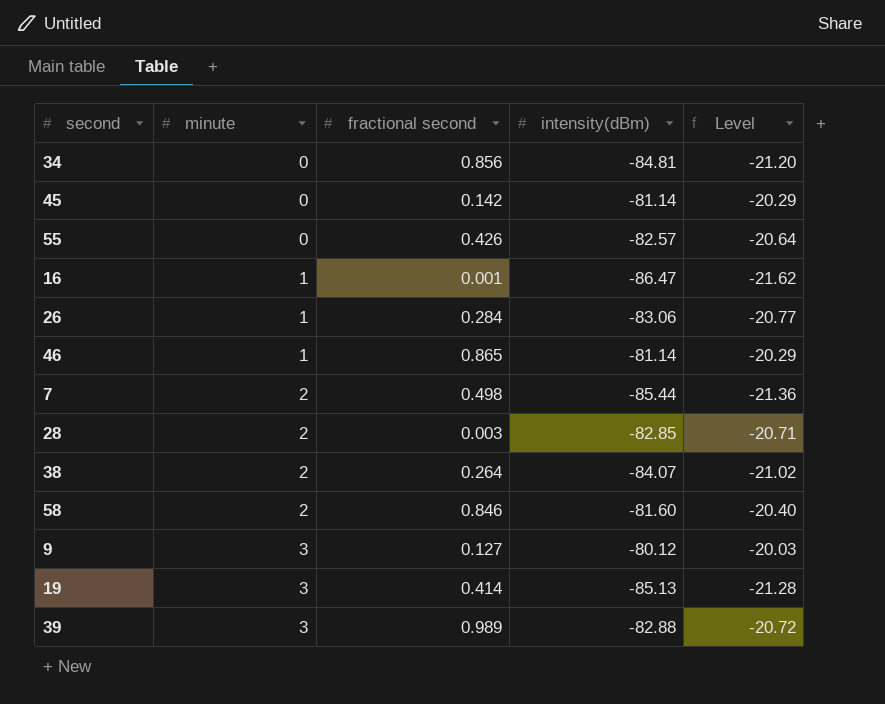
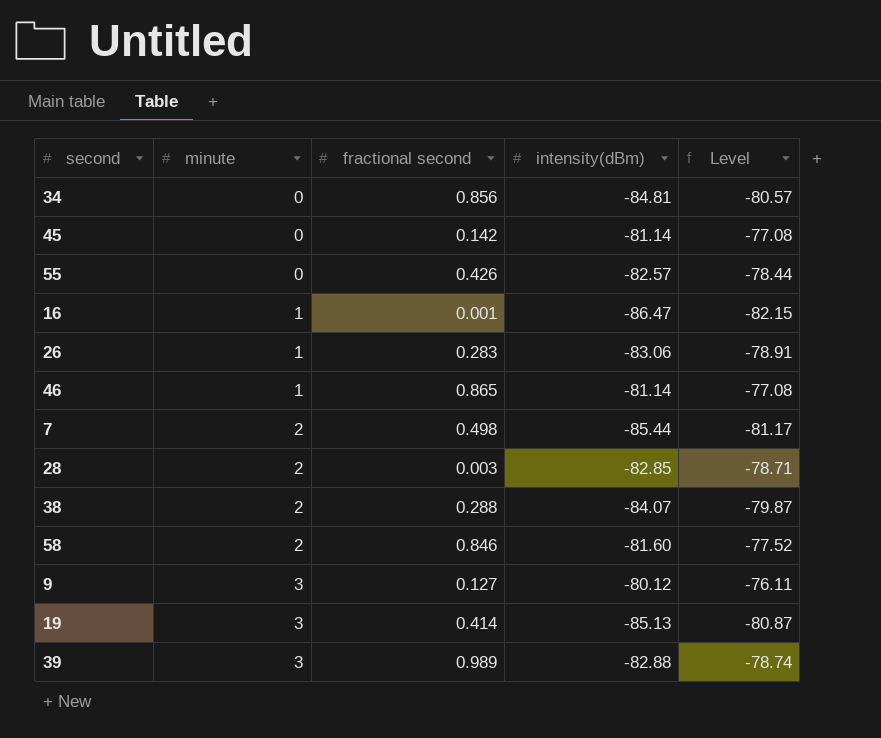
column Level | formula: [intensity(dBm)] * 0.25 -> [intensity(dBm)] * 0.95
26 | fractional second: 0.284 -> 0.283
38 | fractional second: 0.264 -> 0.288

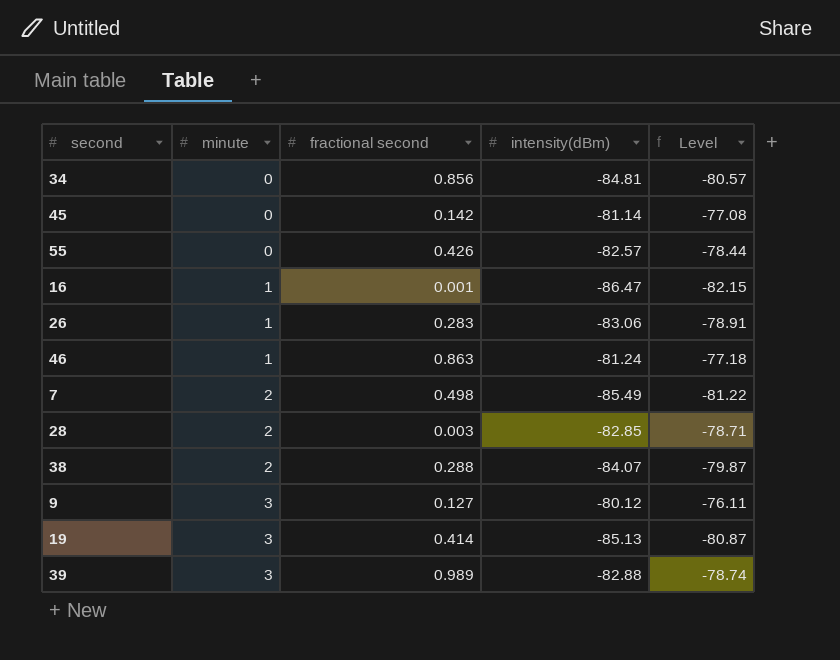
row 58: 2 | 0.846 | -81.60 | -77.52 -> none
46 | fractional second: 0.865 -> 0.863
46 | intensity(dBm): -81.14 -> -81.24
46 | Level: -77.08 -> -77.18
7 | intensity(dBm): -85.44 -> -85.49
7 | Level: -81.17 -> -81.22

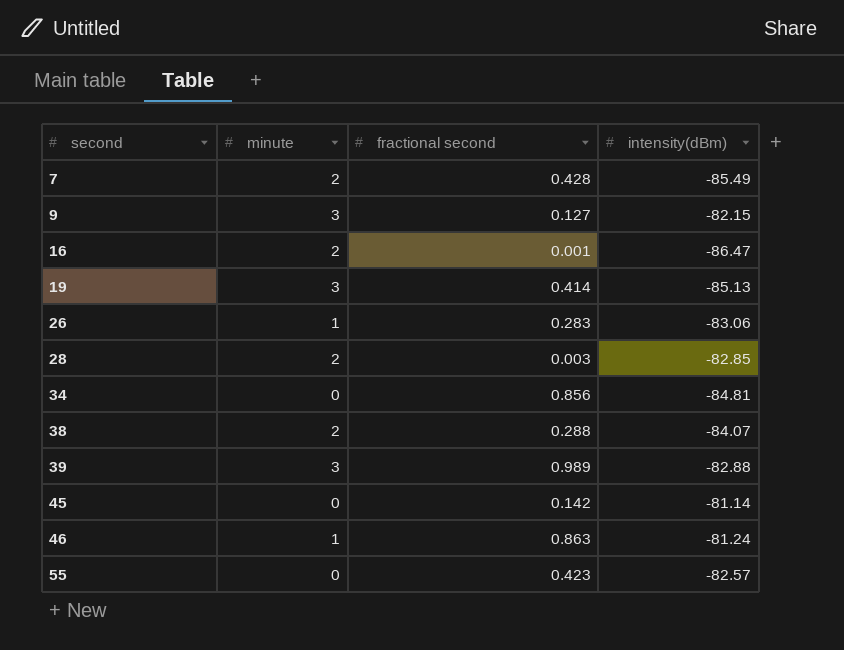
row order: minute ascending -> second ascending
column Level | formula: [intensity(dBm)] * 0.95 -> none
7 | fractional second: 0.498 -> 0.428
9 | intensity(dBm): -80.12 -> -82.15
16 | minute: 1 -> 2
55 | fractional second: 0.426 -> 0.423

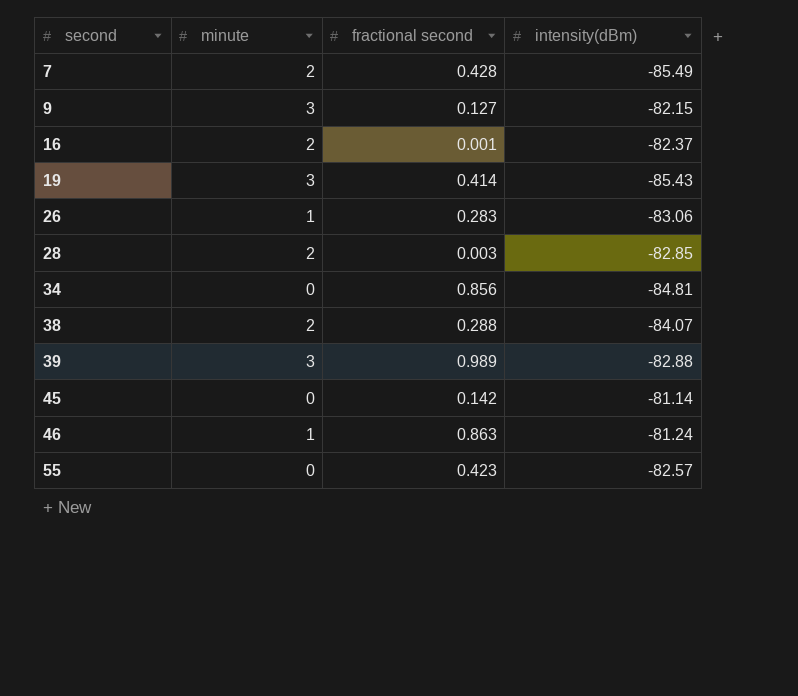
16 | intensity(dBm): -86.47 -> -82.37
19 | intensity(dBm): -85.13 -> -85.43

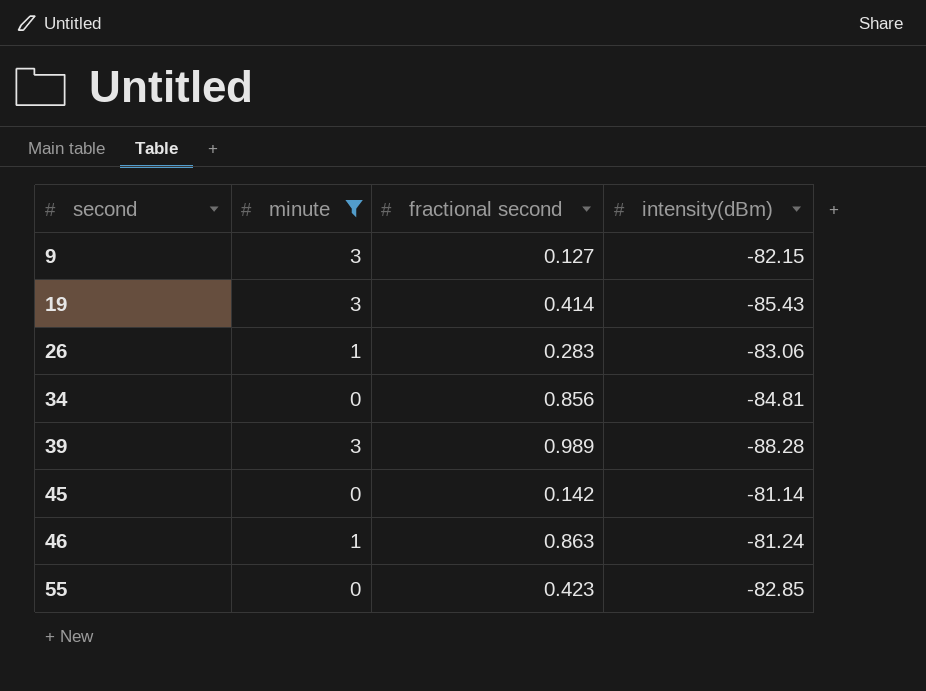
filter: none -> minute != 2
39 | intensity(dBm): -82.88 -> -88.28
55 | intensity(dBm): -82.57 -> -82.85

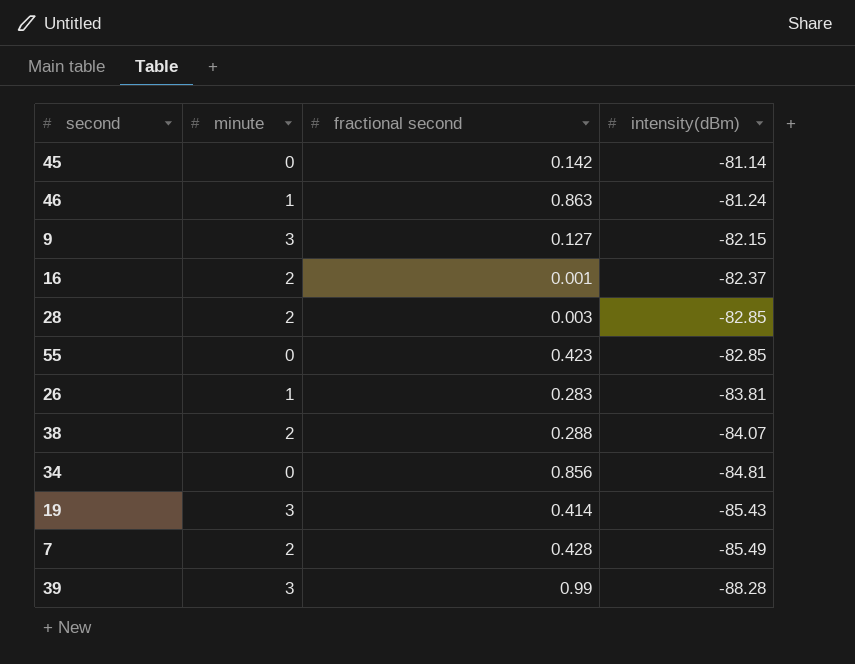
filter: minute != 2 -> none
row order: second ascending -> intensity(dBm) descending
26 | intensity(dBm): -83.06 -> -83.81
39 | fractional second: 0.989 -> 0.99

